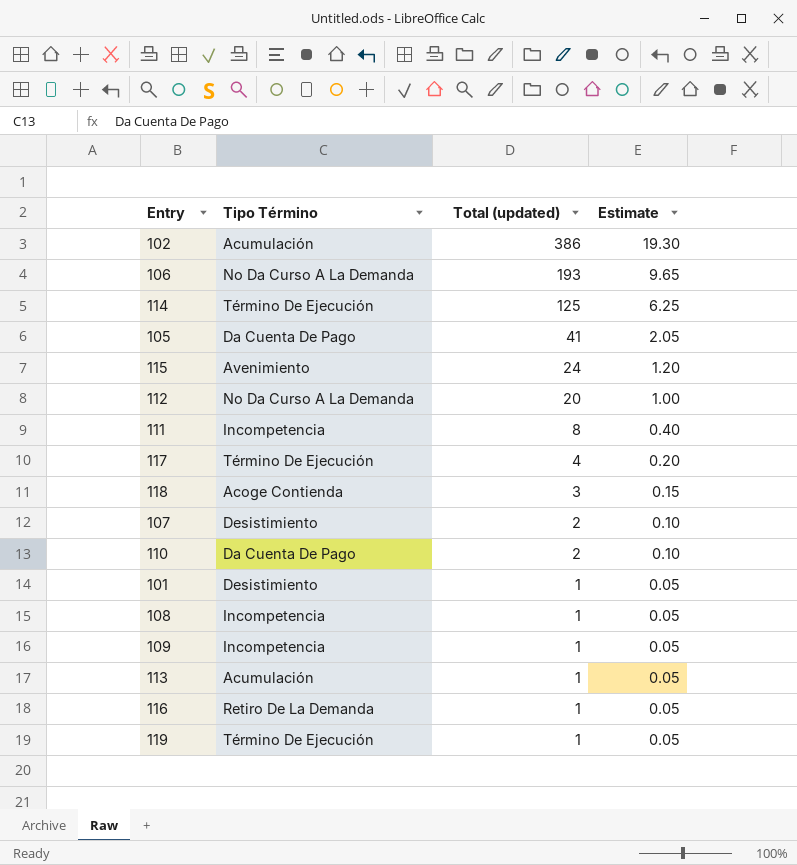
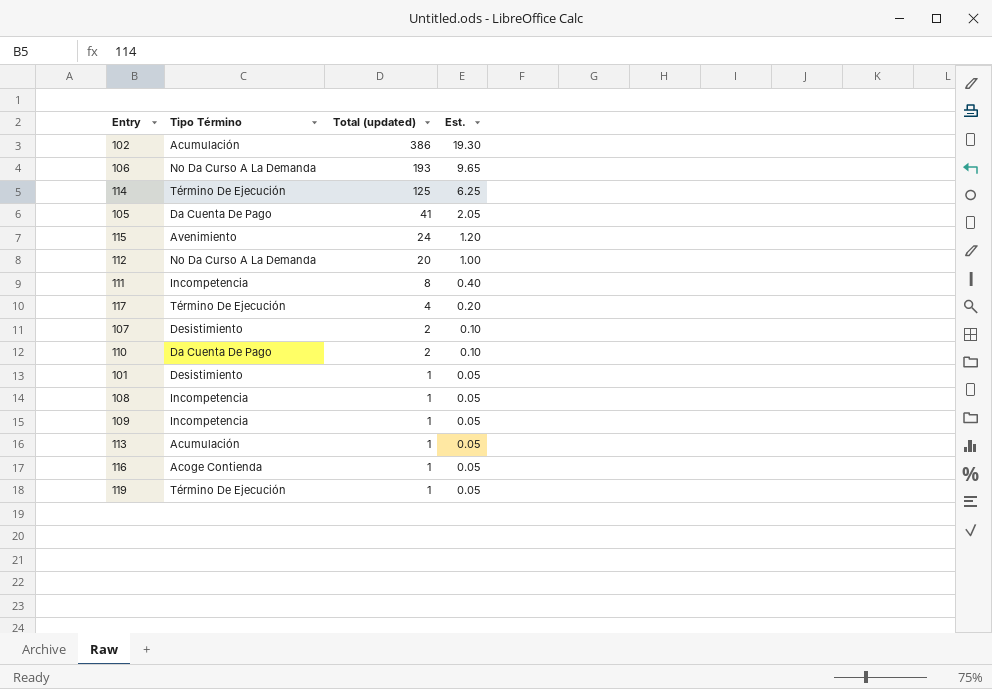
column name: Estimate -> Est.
row 118: Acoge Contienda | 3 | 0.15 -> none
116 | Tipo Término: Retiro De La Demanda -> Acoge Contienda

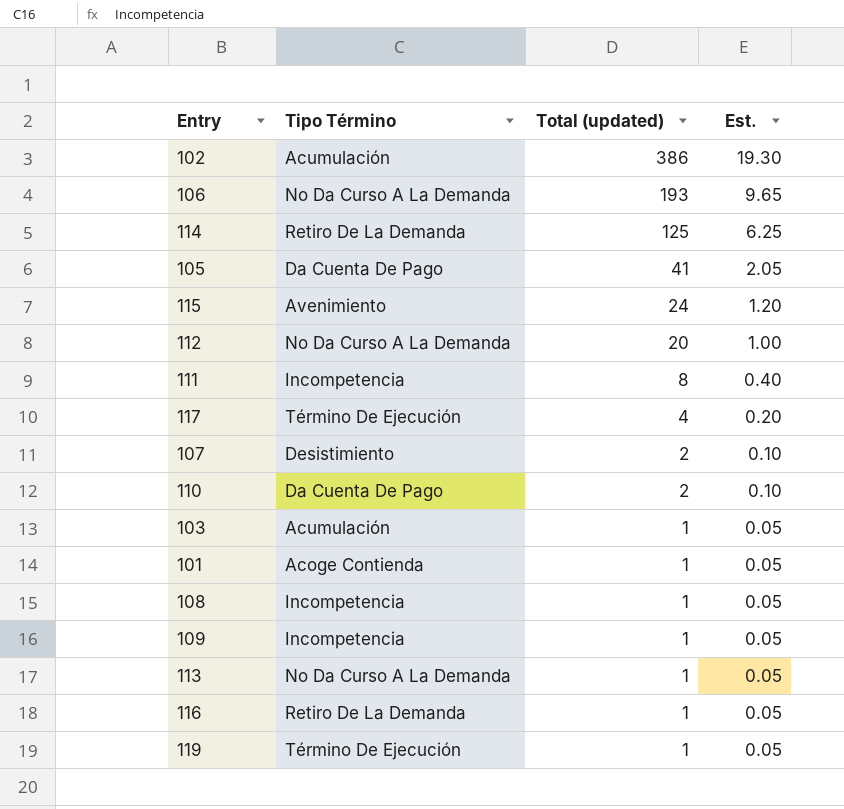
114 | Tipo Término: Término De Ejecución -> Retiro De La Demanda
row 103: none -> Acumulación | 1 | 0.05
101 | Tipo Término: Desistimiento -> Acoge Contienda
113 | Tipo Término: Acumulación -> No Da Curso A La Demanda
116 | Tipo Término: Acoge Contienda -> Retiro De La Demanda

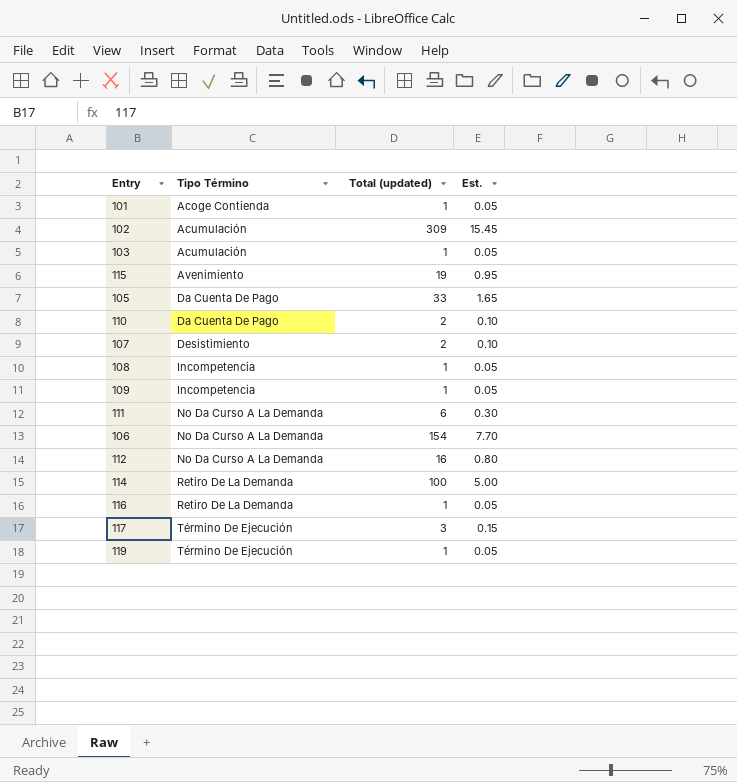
row order: Total (updated) descending -> Tipo Término ascending
row 113: No Da Curso A La Demanda | 1 | 0.05 -> none
102 | Total (updated): 386 -> 309
102 | Est.: 19.30 -> 15.45
115 | Total (updated): 24 -> 19
115 | Est.: 1.20 -> 0.95
105 | Total (updated): 41 -> 33
105 | Est.: 2.05 -> 1.65
111 | Tipo Término: Incompetencia -> No Da Curso A La Demanda
111 | Total (updated): 8 -> 6
111 | Est.: 0.40 -> 0.30
106 | Total (updated): 193 -> 154
106 | Est.: 9.65 -> 7.70
112 | Total (updated): 20 -> 16
112 | Est.: 1.00 -> 0.80
114 | Total (updated): 125 -> 100
114 | Est.: 6.25 -> 5.00
117 | Total (updated): 4 -> 3
117 | Est.: 0.20 -> 0.15

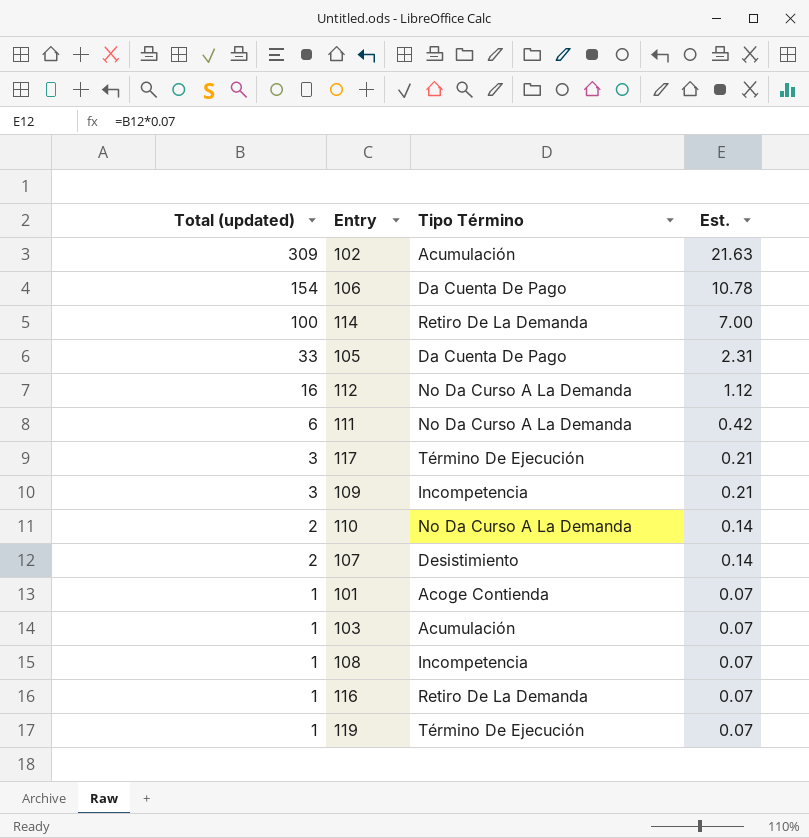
row order: Tipo Término ascending -> Total (updated) descending
column Total (updated) | position: 3 -> 1
column Est. | formula: [Total (updated)] * 0.05 -> [Total (updated)] * 0.07
row 115: Avenimiento | 19 | 0.95 -> none
106 | Tipo Término: No Da Curso A La Demanda -> Da Cuenta De Pago
109 | Total (updated): 1 -> 3
110 | Tipo Término: Da Cuenta De Pago -> No Da Curso A La Demanda

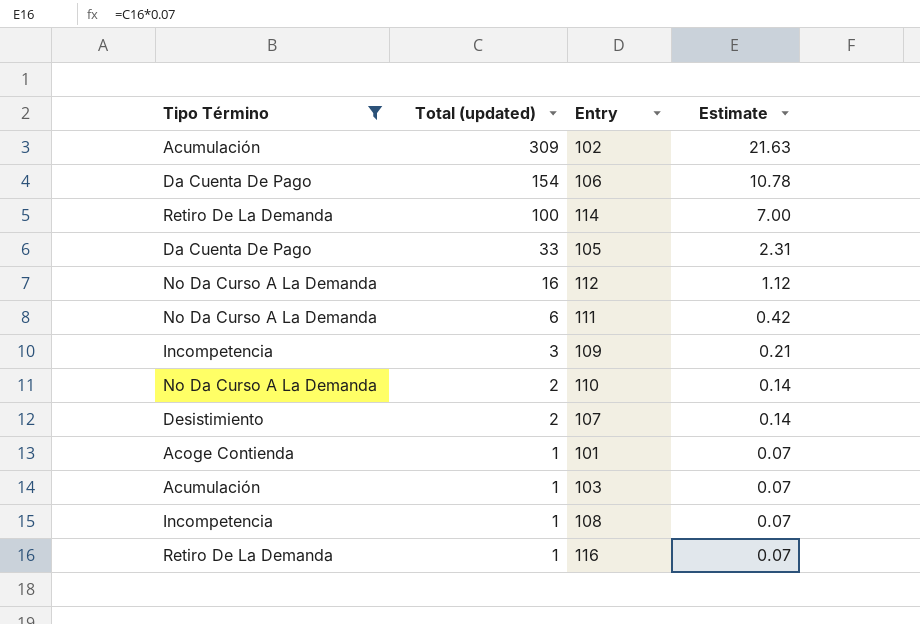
filter: none -> Tipo Término != Término De Ejecución
column Tipo Término | position: 3 -> 1
column name: Est. -> Estimate

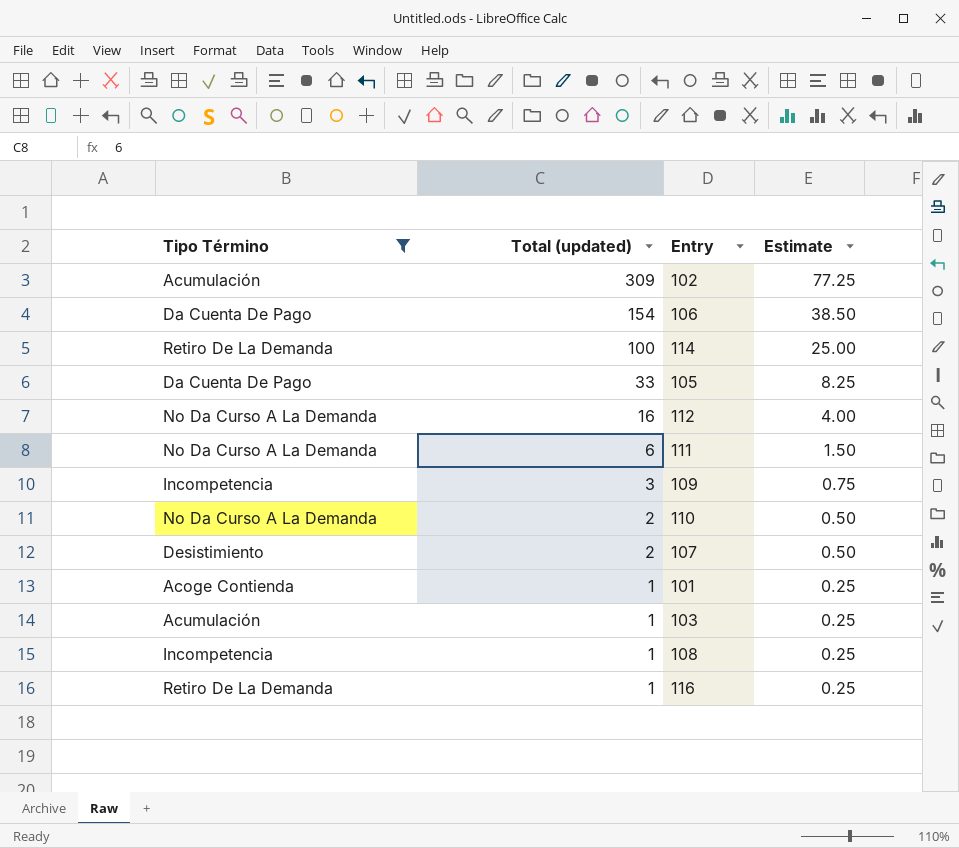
column Estimate | formula: [Total (updated)] * 0.07 -> [Total (updated)] * 0.25

